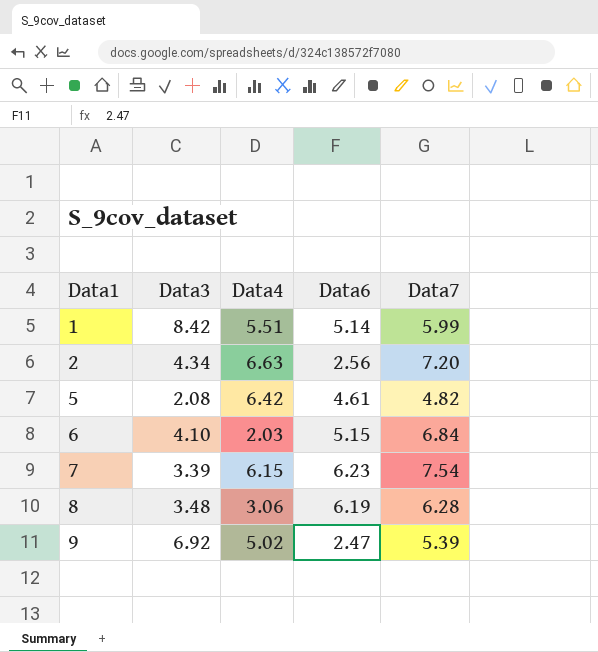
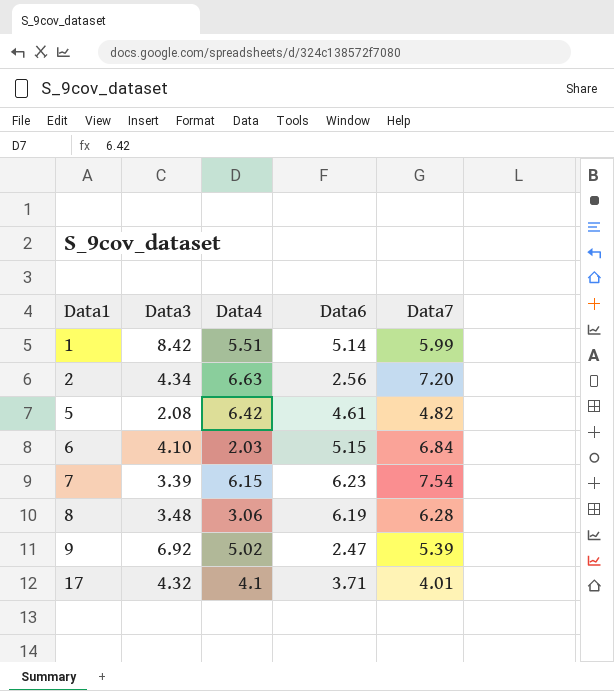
row 17: none -> 4.32 | 4.1 | 3.71 | 4.01

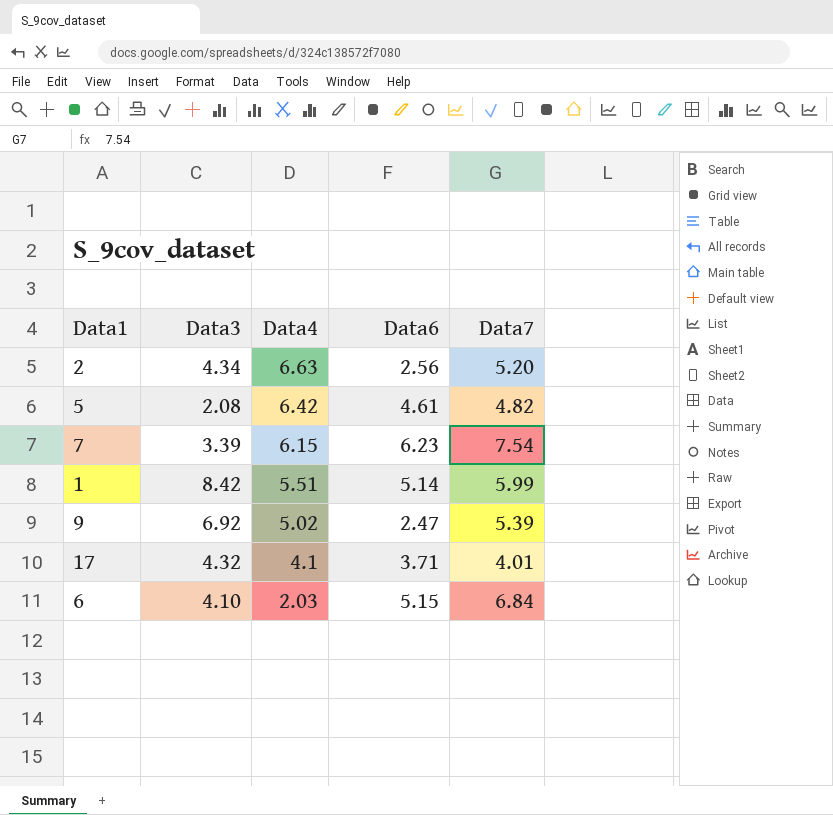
row order: Data1 ascending -> Data4 descending
row 8: 3.48 | 3.06 | 6.19 | 6.28 -> none
2 | Data7: 7.20 -> 5.20

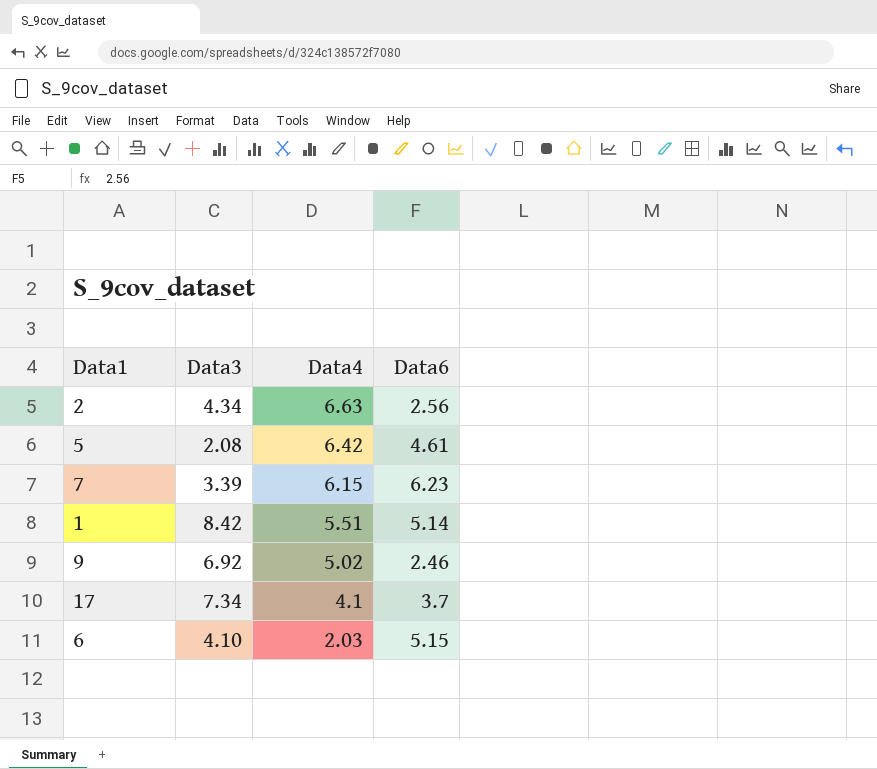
column Data7 | position: 5 -> none
9 | Data6: 2.47 -> 2.46
17 | Data3: 4.32 -> 7.34
17 | Data6: 3.71 -> 3.7

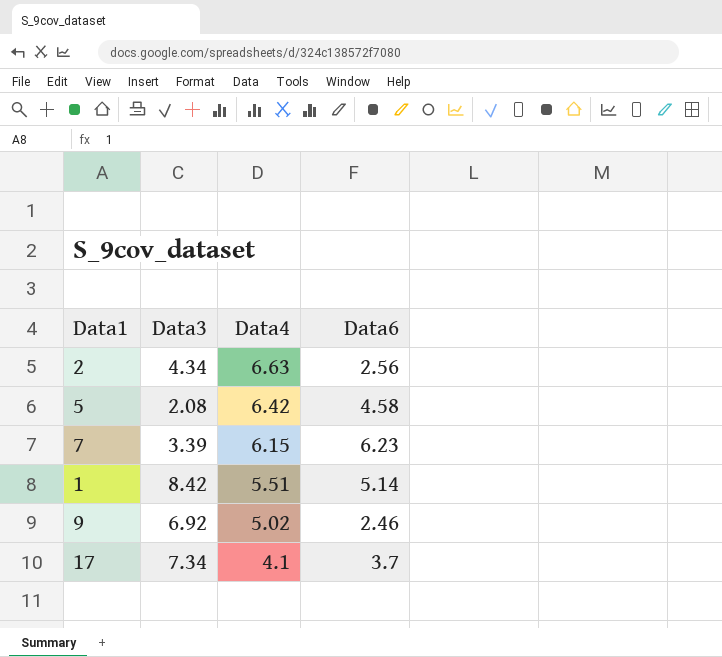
row 6: 4.10 | 2.03 | 5.15 -> none
5 | Data6: 4.61 -> 4.58

